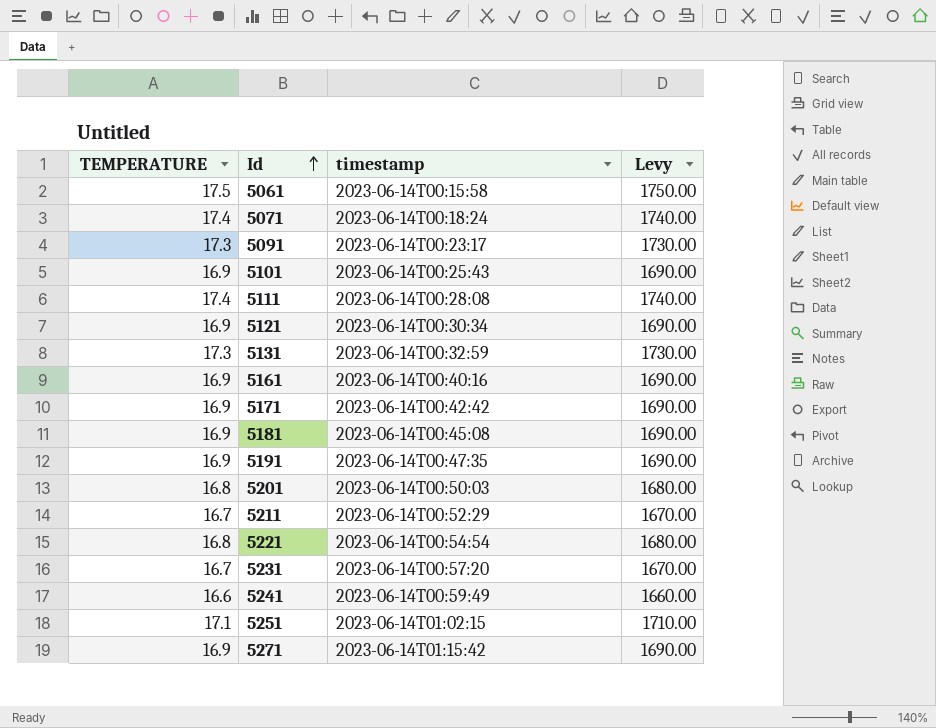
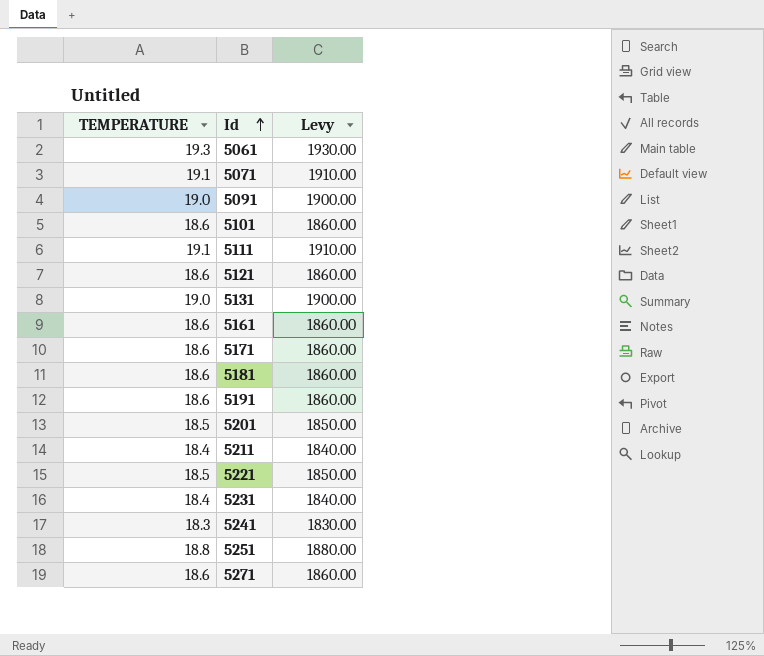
column timestamp | position: 3 -> none
5061 | TEMPERATURE: 17.5 -> 19.3
5061 | Levy: 1750.00 -> 1930.00
5071 | TEMPERATURE: 17.4 -> 19.1
5071 | Levy: 1740.00 -> 1910.00
5091 | TEMPERATURE: 17.3 -> 19.0
5091 | Levy: 1730.00 -> 1900.00
5101 | TEMPERATURE: 16.9 -> 18.6
5101 | Levy: 1690.00 -> 1860.00
5111 | TEMPERATURE: 17.4 -> 19.1
5111 | Levy: 1740.00 -> 1910.00
5121 | TEMPERATURE: 16.9 -> 18.6
5121 | Levy: 1690.00 -> 1860.00
5131 | TEMPERATURE: 17.3 -> 19.0
5131 | Levy: 1730.00 -> 1900.00
5161 | TEMPERATURE: 16.9 -> 18.6
5161 | Levy: 1690.00 -> 1860.00
5171 | TEMPERATURE: 16.9 -> 18.6
5171 | Levy: 1690.00 -> 1860.00
5181 | TEMPERATURE: 16.9 -> 18.6
5181 | Levy: 1690.00 -> 1860.00
5191 | TEMPERATURE: 16.9 -> 18.6
5191 | Levy: 1690.00 -> 1860.00
5201 | TEMPERATURE: 16.8 -> 18.5
5201 | Levy: 1680.00 -> 1850.00
5211 | TEMPERATURE: 16.7 -> 18.4
5211 | Levy: 1670.00 -> 1840.00
5221 | TEMPERATURE: 16.8 -> 18.5
5221 | Levy: 1680.00 -> 1850.00
5231 | TEMPERATURE: 16.7 -> 18.4
5231 | Levy: 1670.00 -> 1840.00
5241 | TEMPERATURE: 16.6 -> 18.3
5241 | Levy: 1660.00 -> 1830.00
5251 | TEMPERATURE: 17.1 -> 18.8
5251 | Levy: 1710.00 -> 1880.00
5271 | TEMPERATURE: 16.9 -> 18.6
5271 | Levy: 1690.00 -> 1860.00

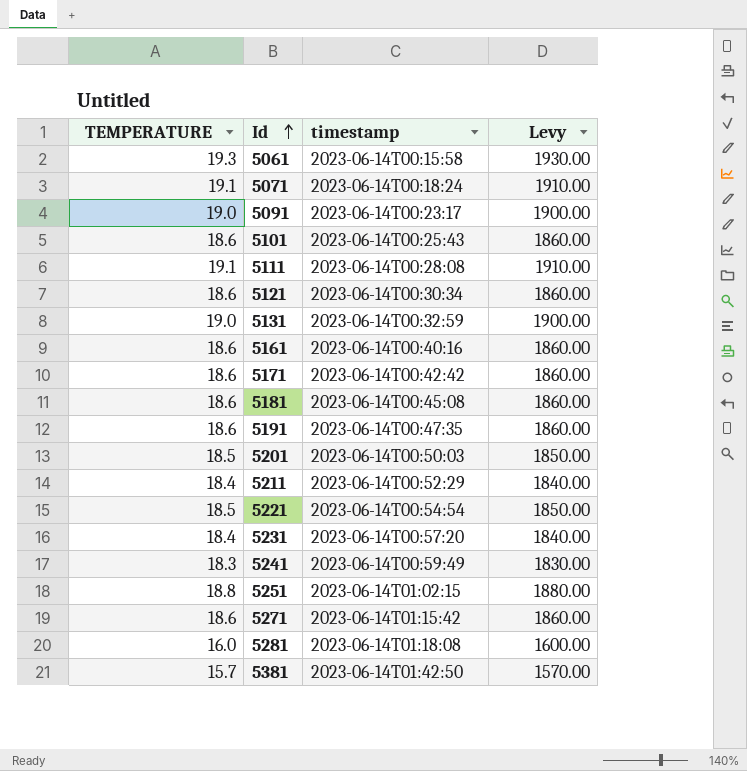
column timestamp | position: none -> 3
row 5281: none -> 16.0 | 2023-06-14T01:18:08 | 1600.00
row 5381: none -> 15.7 | 2023-06-14T01:42:50 | 1570.00

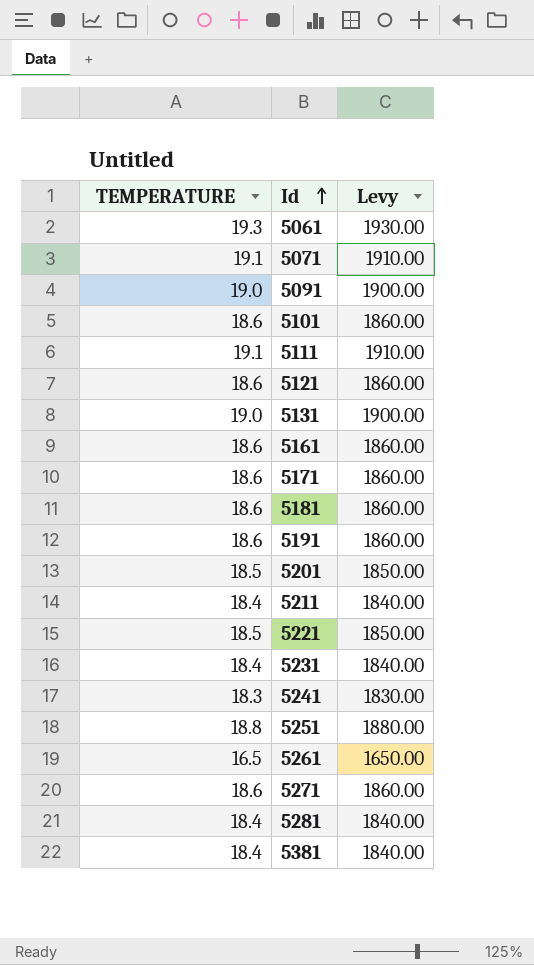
column timestamp | position: 3 -> none
row 5261: none -> 16.5 | 1650.00
5281 | TEMPERATURE: 16.0 -> 18.4
5281 | Levy: 1600.00 -> 1840.00
5381 | TEMPERATURE: 15.7 -> 18.4
5381 | Levy: 1570.00 -> 1840.00

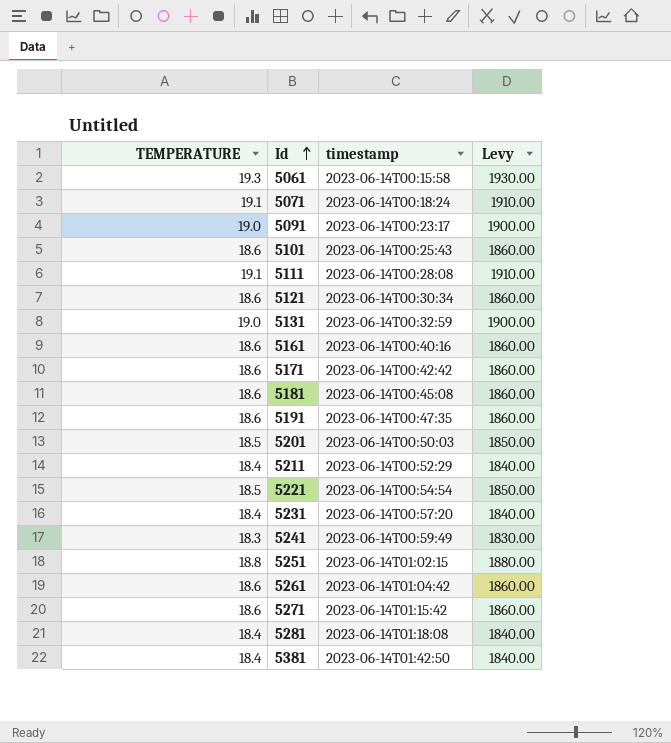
column timestamp | position: none -> 3
5261 | TEMPERATURE: 16.5 -> 18.6
5261 | Levy: 1650.00 -> 1860.00

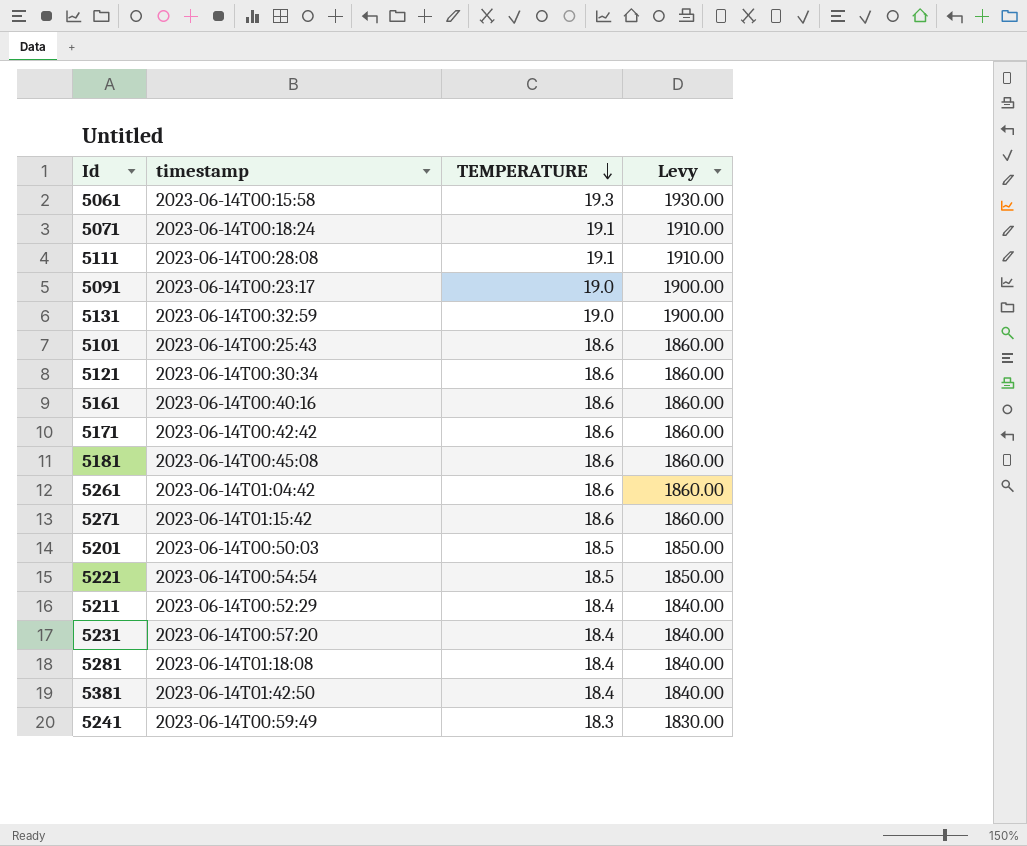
row order: Id ascending -> TEMPERATURE descending
column TEMPERATURE | position: 1 -> 3
row 5191: 18.6 | 2023-06-14T00:47:35 | 1860.00 -> none
row 5251: 18.8 | 2023-06-14T01:02:15 | 1880.00 -> none

